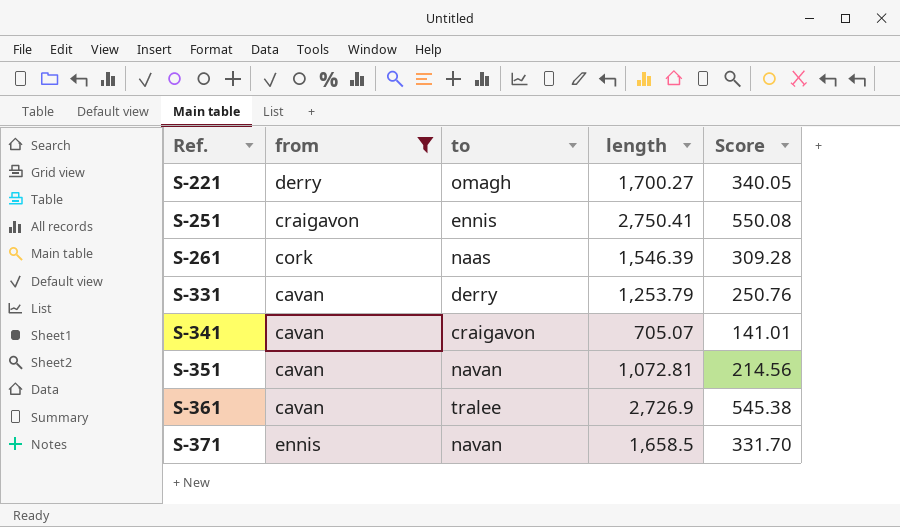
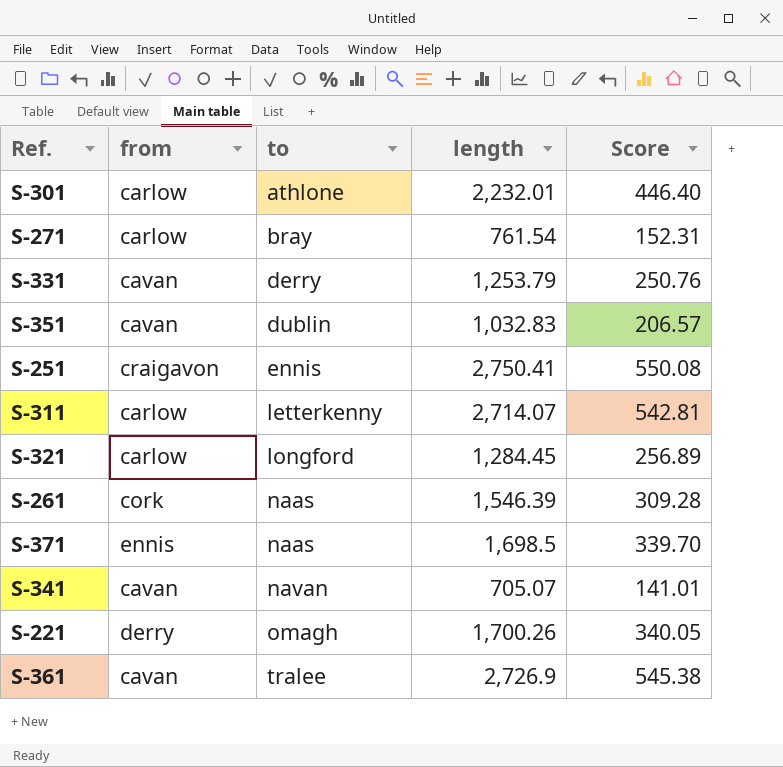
filter: from != carlow -> none
row order: Ref. ascending -> to ascending
S-351 | to: navan -> dublin
S-351 | length: 1,072.81 -> 1,032.83
S-351 | Score: 214.56 -> 206.57
S-371 | to: navan -> naas
S-371 | length: 1,658.5 -> 1,698.5
S-371 | Score: 331.70 -> 339.70
S-341 | to: craigavon -> navan
S-221 | length: 1,700.27 -> 1,700.26

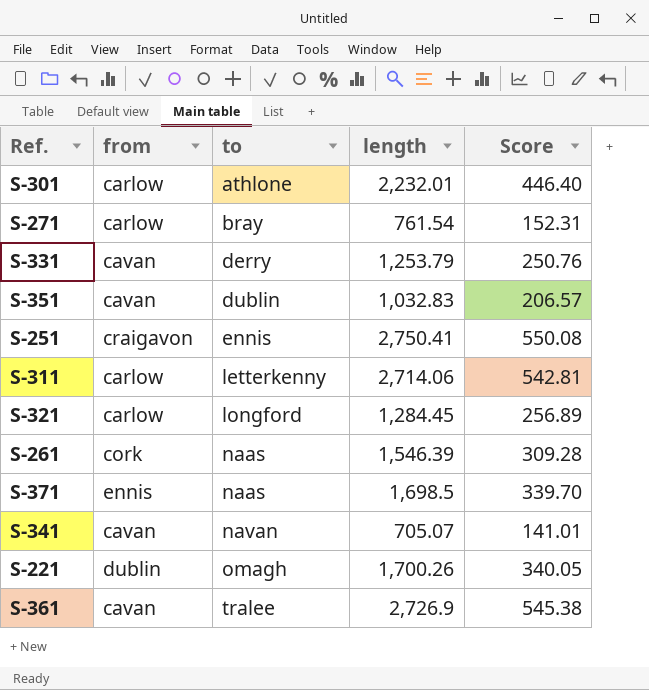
S-311 | length: 2,714.07 -> 2,714.06
S-221 | from: derry -> dublin

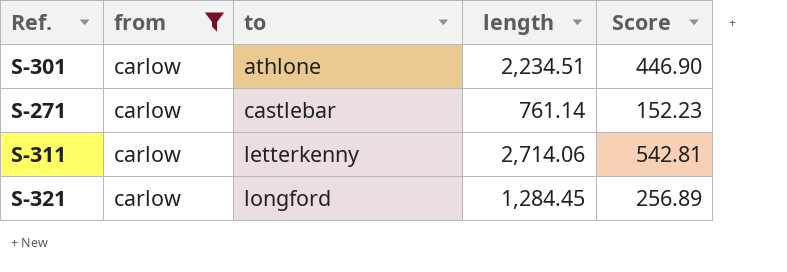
filter: none -> from = carlow
S-301 | length: 2,232.01 -> 2,234.51
S-301 | Score: 446.40 -> 446.90
S-271 | to: bray -> castlebar
S-271 | length: 761.54 -> 761.14
S-271 | Score: 152.31 -> 152.23

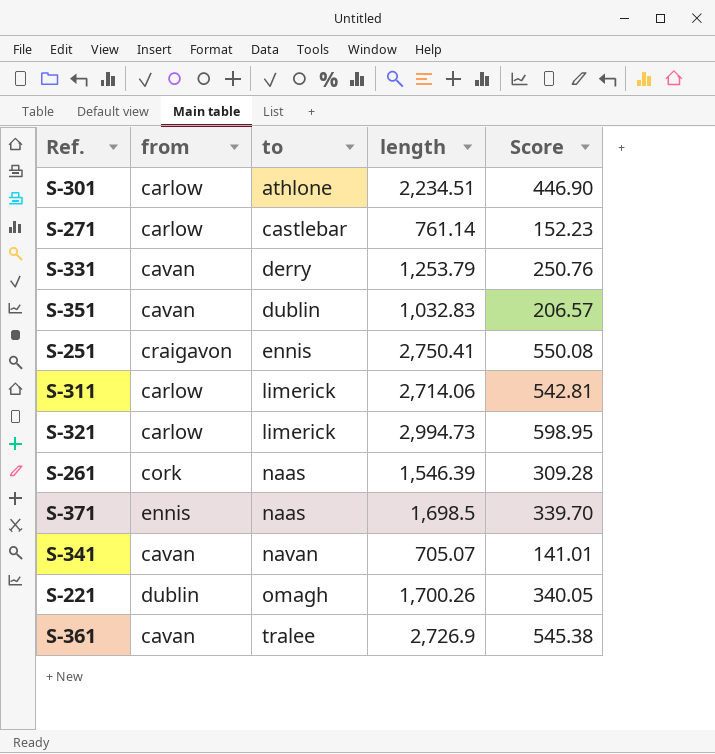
filter: from = carlow -> none
S-311 | to: letterkenny -> limerick
S-321 | to: longford -> limerick
S-321 | length: 1,284.45 -> 2,994.73
S-321 | Score: 256.89 -> 598.95

